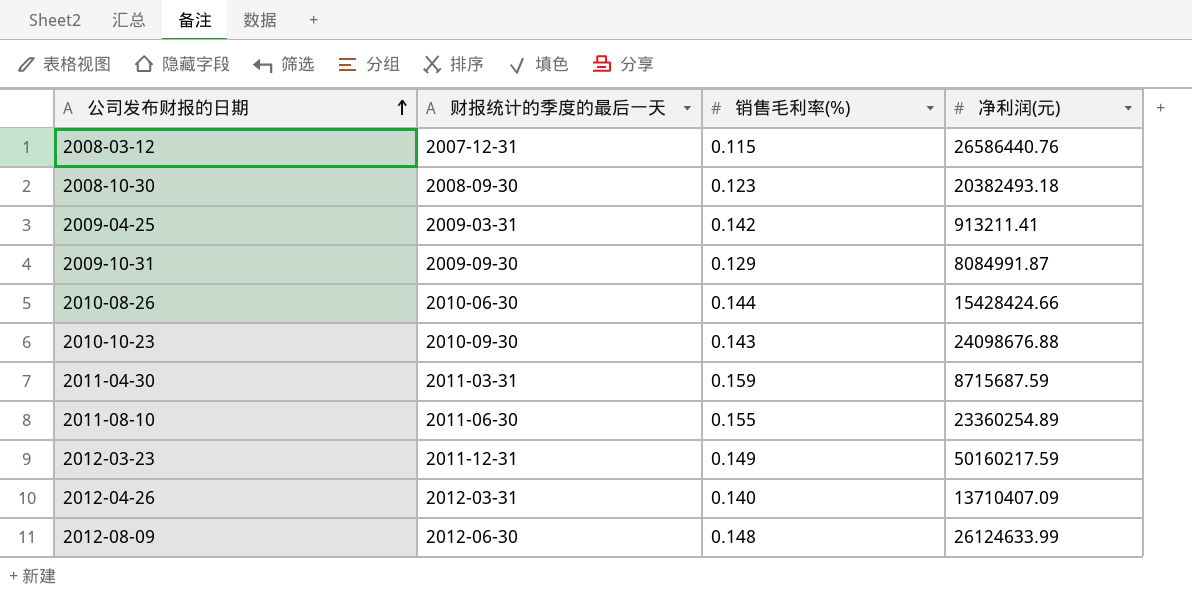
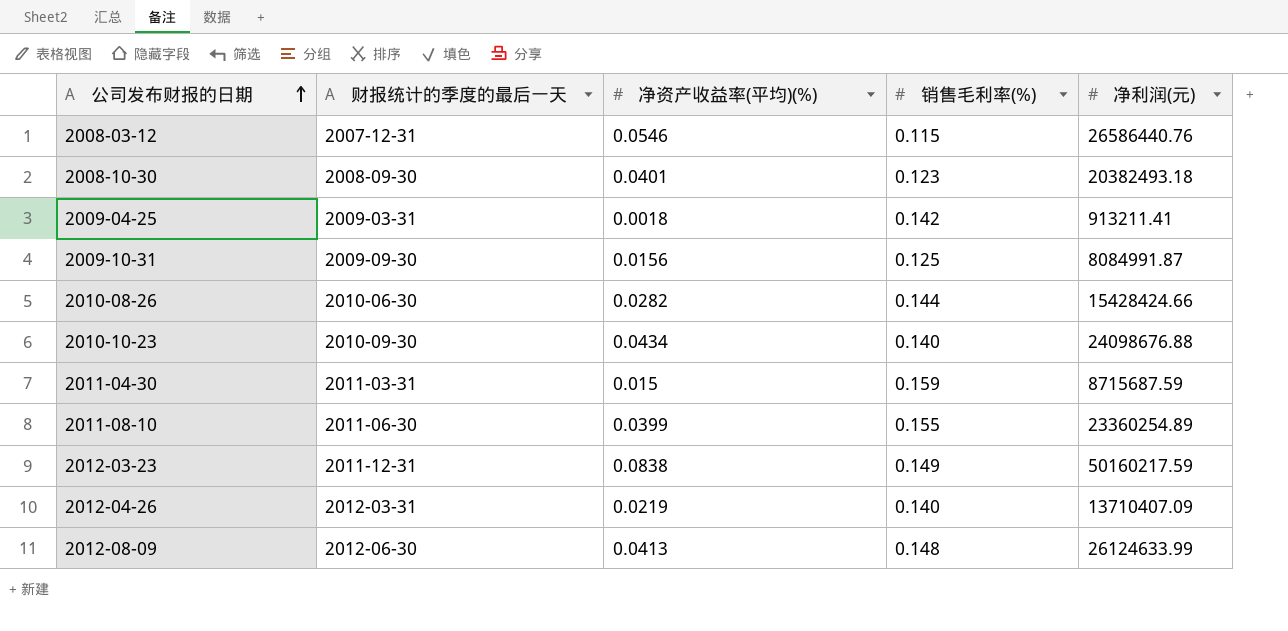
column 净资产收益率(平均)(%) | position: none -> 3
2009-10-31 | 销售毛利率(%): 0.129 -> 0.125
2010-10-23 | 销售毛利率(%): 0.143 -> 0.140

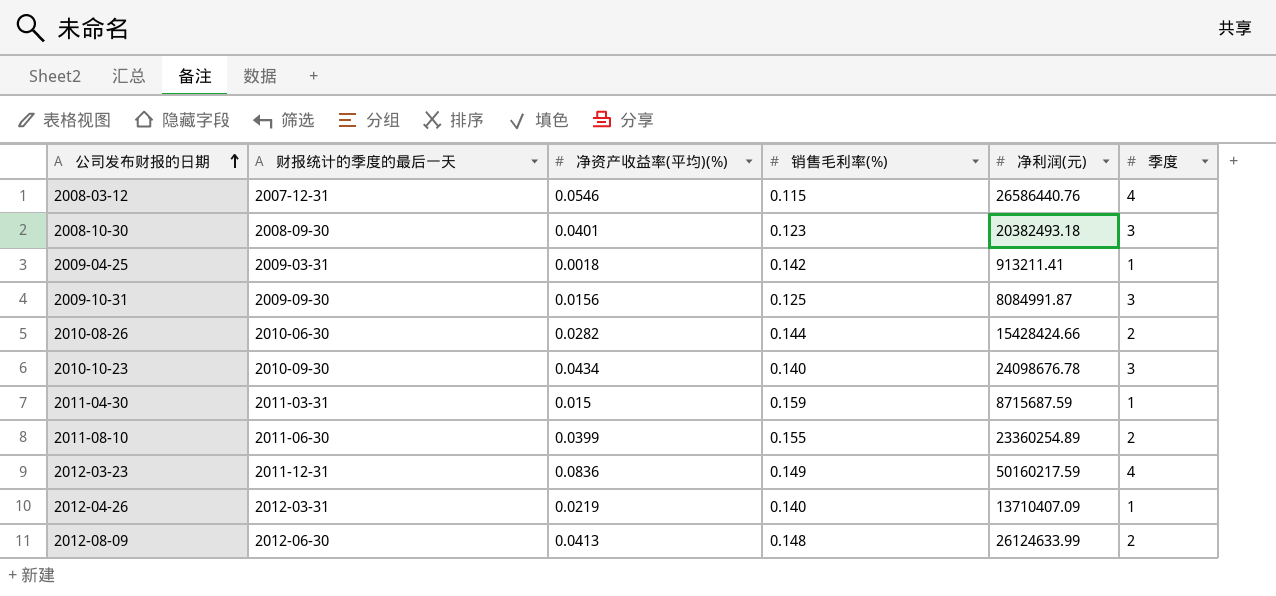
column 季度 | position: none -> 6
2010-10-23 | 净利润(元): 24098676.88 -> 24098676.78
2012-03-23 | 净资产收益率(平均)(%): 0.0838 -> 0.0836

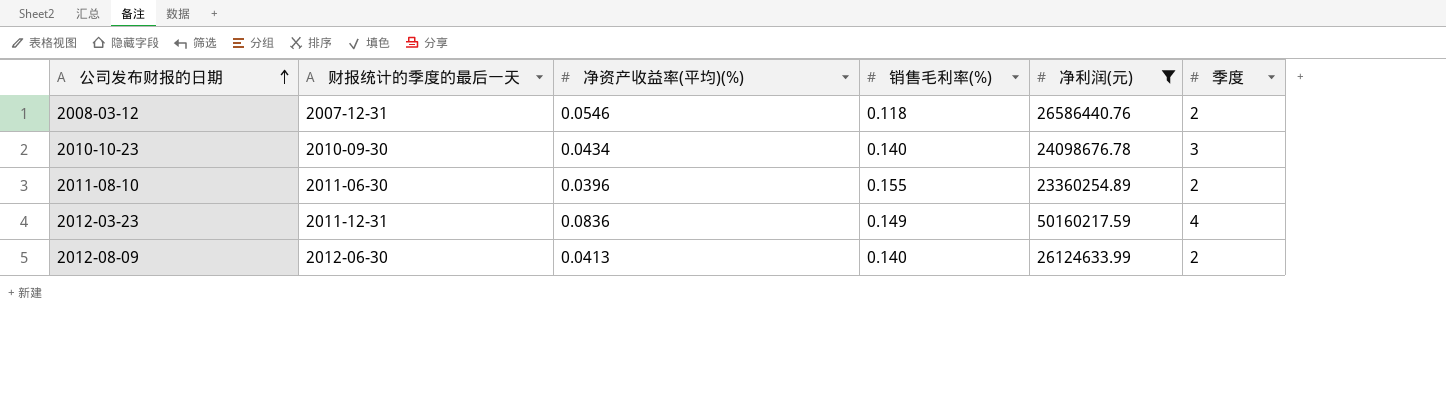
filter: none -> 净利润(元) >= 23360254.89
2008-03-12 | 销售毛利率(%): 0.115 -> 0.118
2008-03-12 | 季度: 4 -> 2
2011-08-10 | 净资产收益率(平均)(%): 0.0399 -> 0.0396
2012-08-09 | 销售毛利率(%): 0.148 -> 0.140

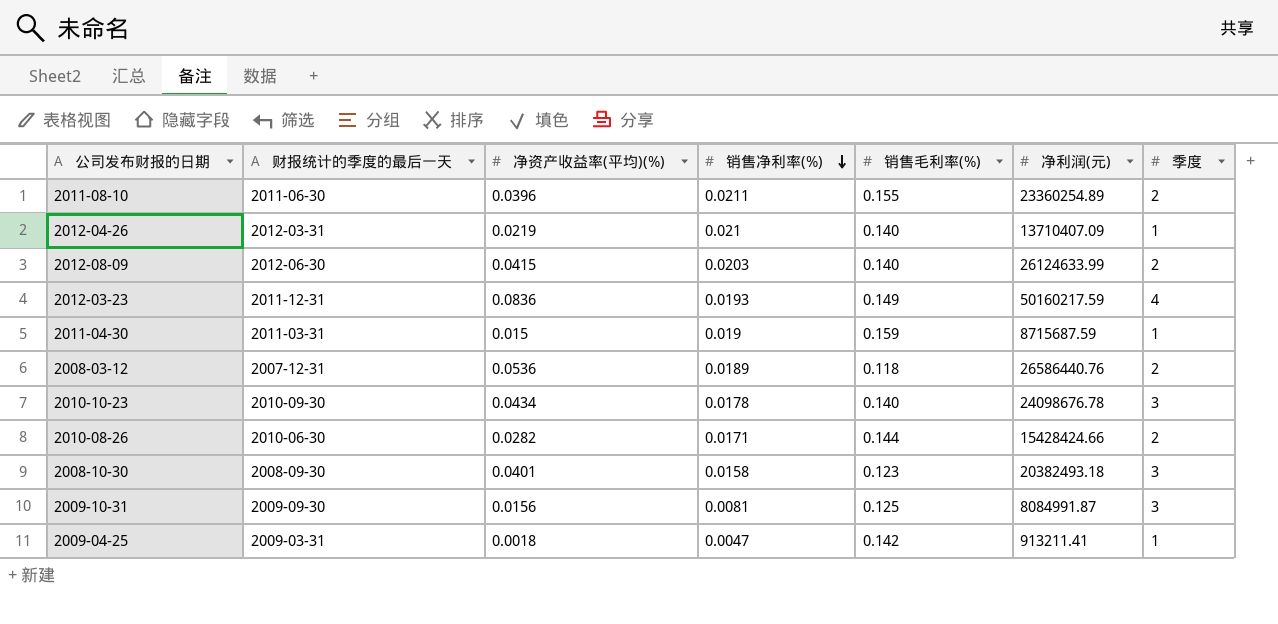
filter: 净利润(元) >= 23360254.89 -> none
row order: 公司发布财报的日期 ascending -> 销售净利率(%) descending
column 销售净利率(%) | position: none -> 4
2012-08-09 | 净资产收益率(平均)(%): 0.0413 -> 0.0415
2008-03-12 | 净资产收益率(平均)(%): 0.0546 -> 0.0536

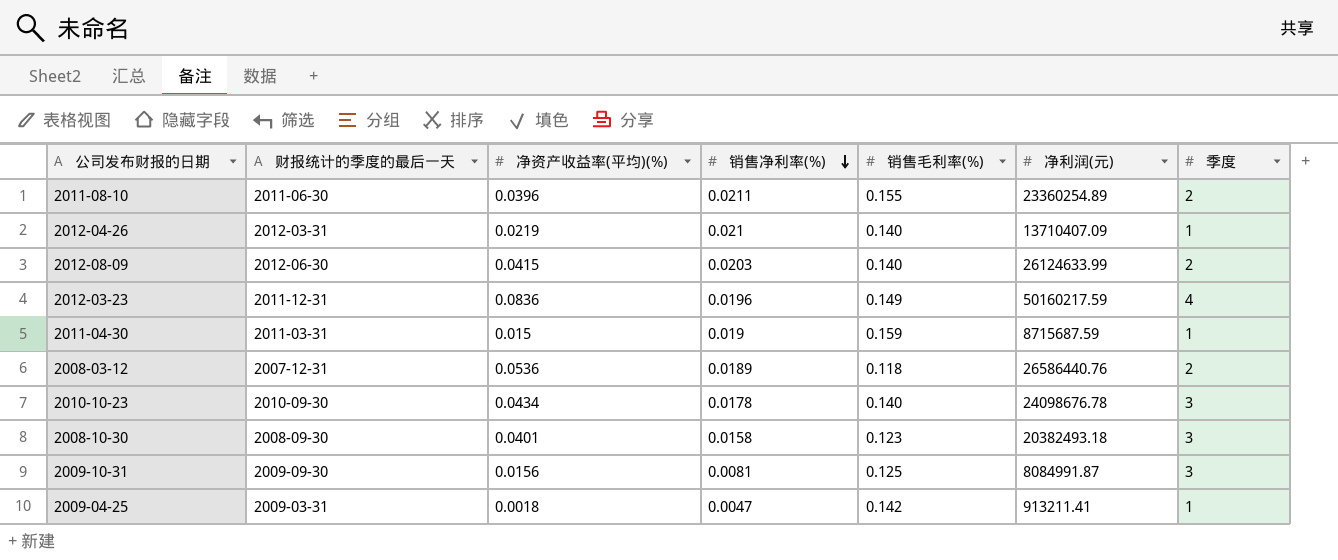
row 2010-08-26: 2010-06-30 | 0.0282 | 0.0171 | 0.144 | 15428424.66 | 2 -> none
2012-03-23 | 销售净利率(%): 0.0193 -> 0.0196

